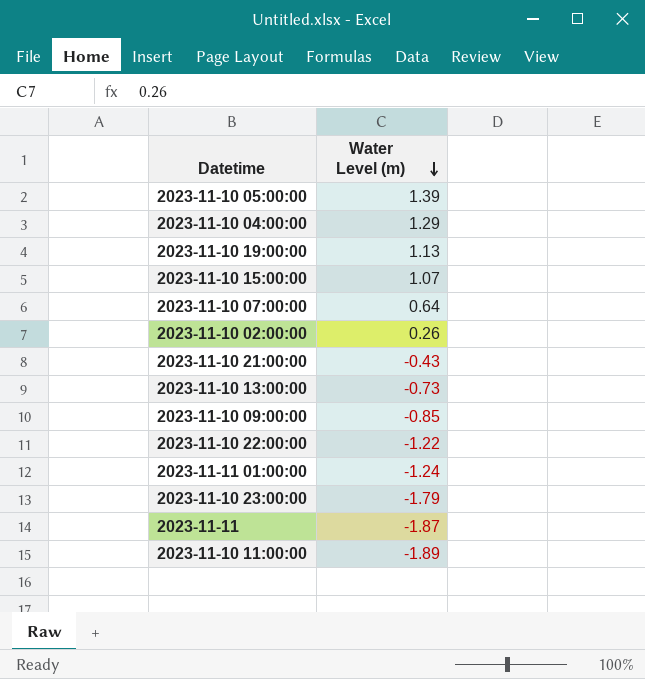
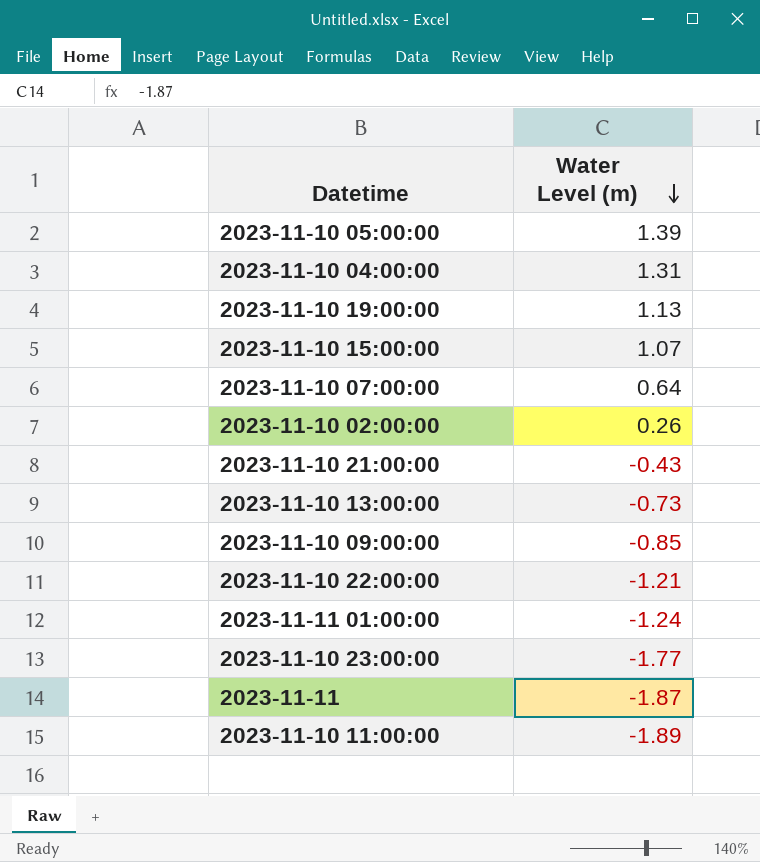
2023-11-10 04:00:00 | Water Level (m): 1.29 -> 1.31
2023-11-10 22:00:00 | Water Level (m): -1.22 -> -1.21
2023-11-10 23:00:00 | Water Level (m): -1.79 -> -1.77

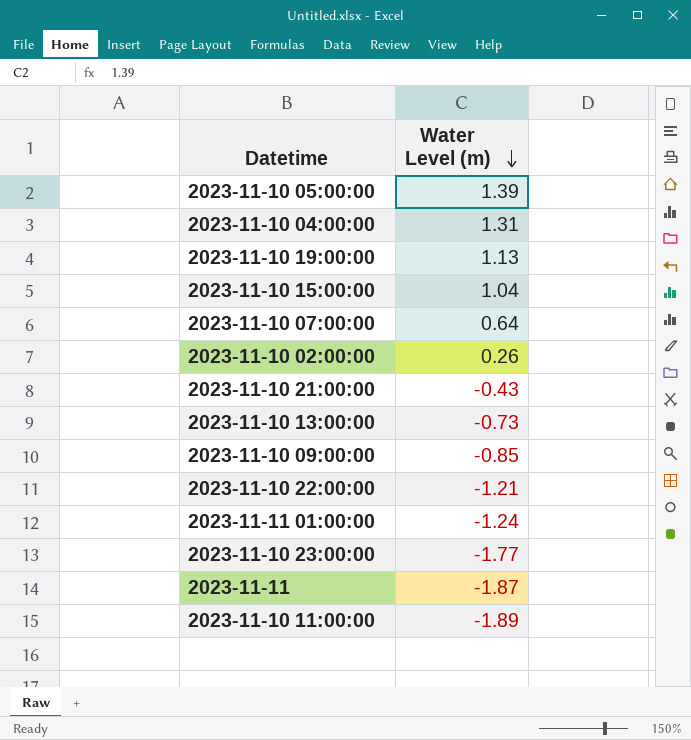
2023-11-10 15:00:00 | Water Level (m): 1.07 -> 1.04

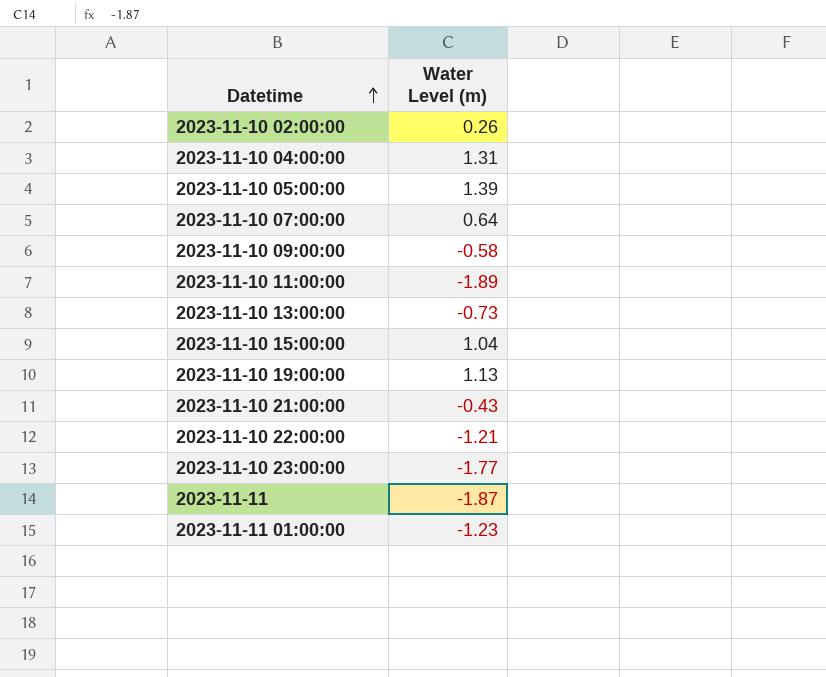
row order: Water Level (m) descending -> Datetime ascending
2023-11-10 09:00:00 | Water Level (m): -0.85 -> -0.58
2023-11-11 01:00:00 | Water Level (m): -1.24 -> -1.23

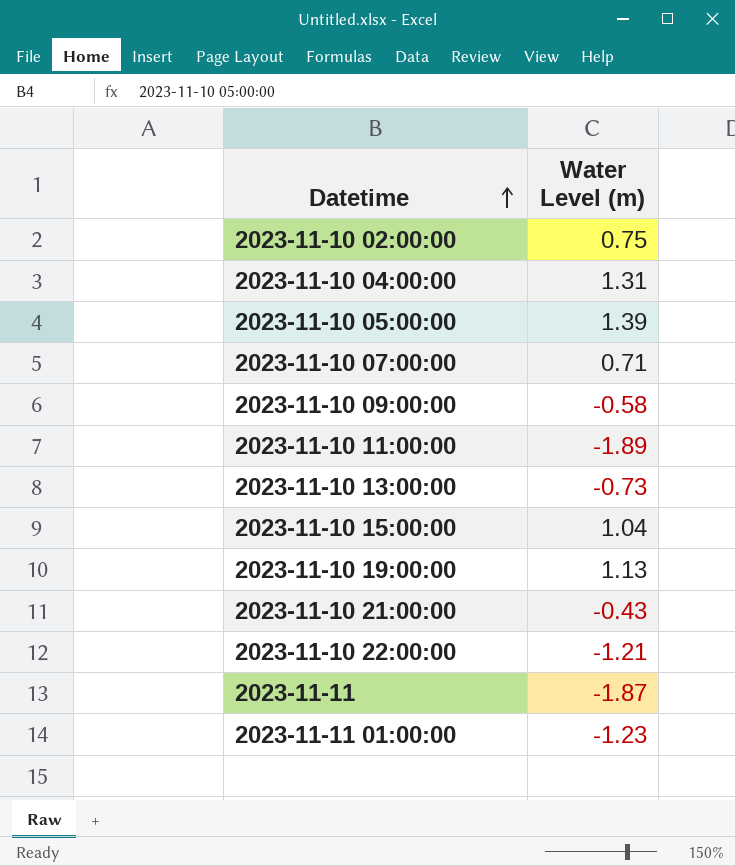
row 2023-11-10 23:00:00: -1.77 -> none
2023-11-10 02:00:00 | Water Level (m): 0.26 -> 0.75
2023-11-10 07:00:00 | Water Level (m): 0.64 -> 0.71

